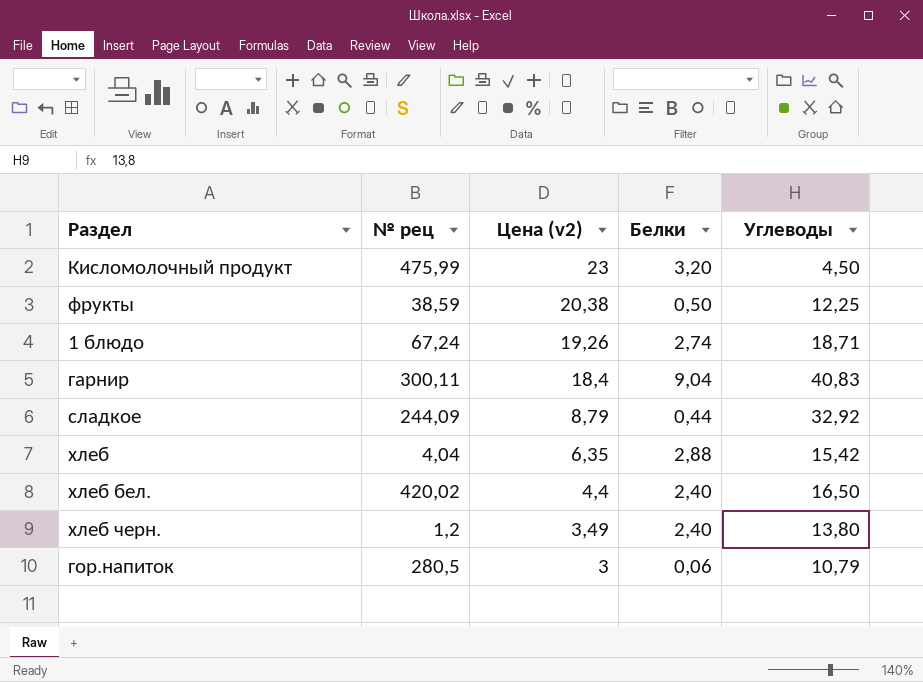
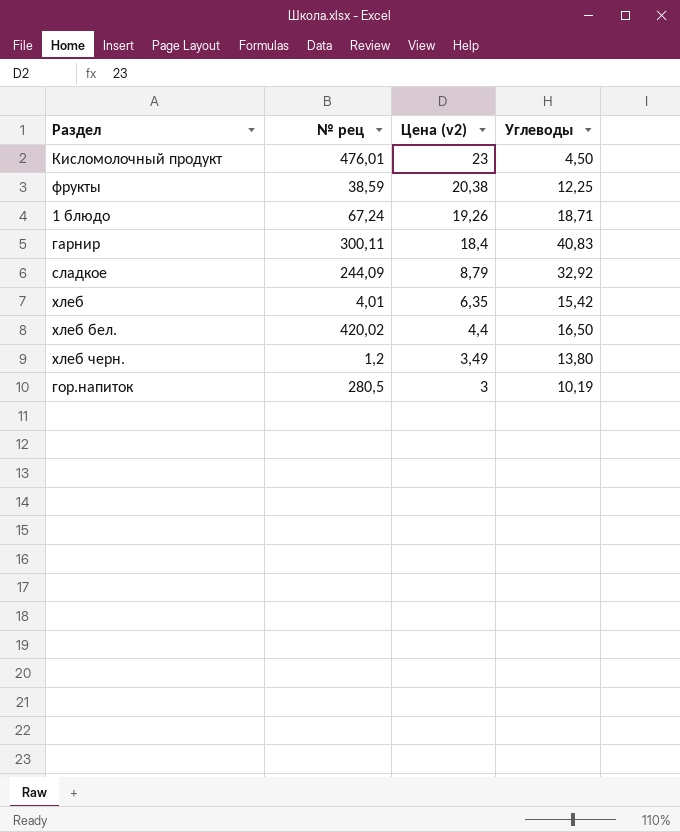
column Белки | position: 4 -> none
Кисломолочный продукт | № рец: 475,99 -> 476,01
хлеб | № рец: 4,04 -> 4,01
гор.напиток | Углеводы: 10,79 -> 10,19

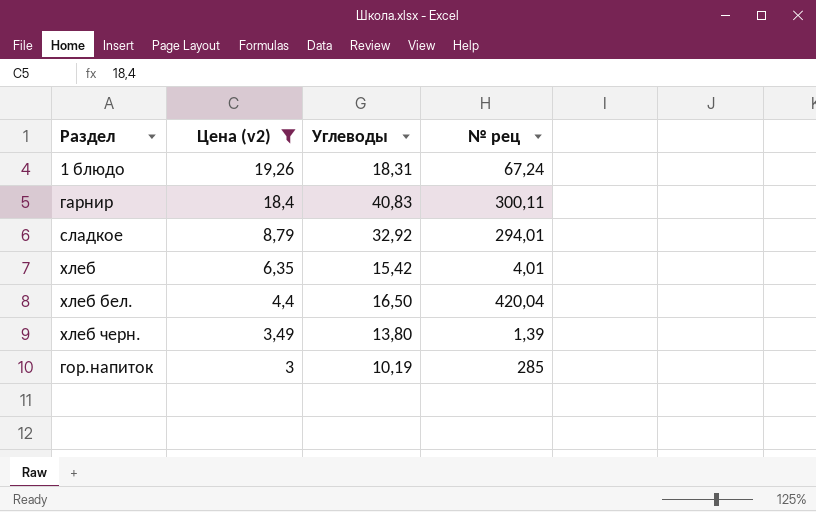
filter: none -> Цена (v2) <= 19,26
column № рец | position: 2 -> 4
1 блюдо | Углеводы: 18,71 -> 18,31
сладкое | № рец: 244,09 -> 294,01
хлеб бел. | № рец: 420,02 -> 420,04
хлеб черн. | № рец: 1,2 -> 1,39
гор.напиток | № рец: 280,5 -> 285

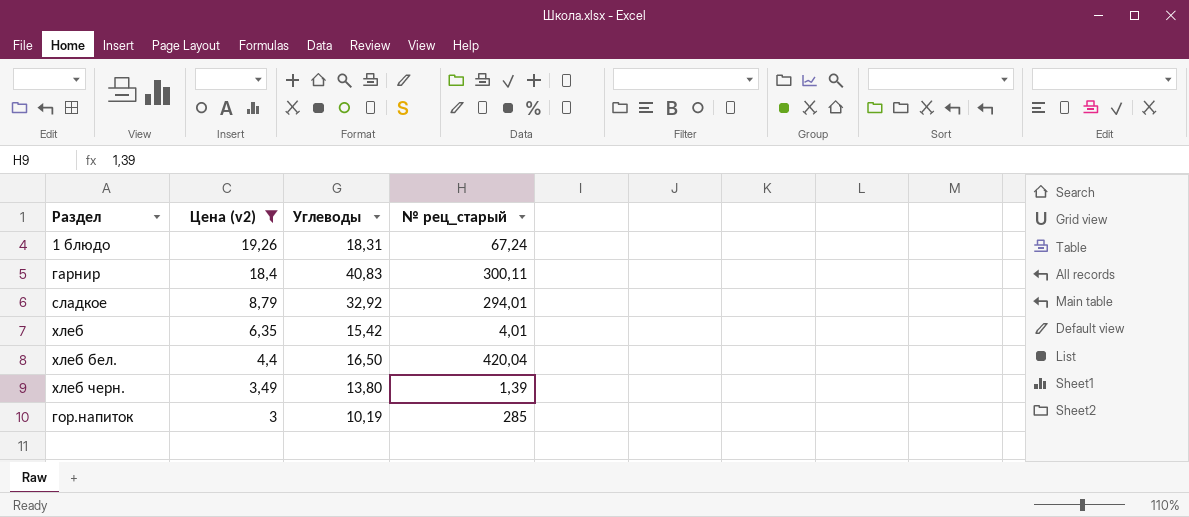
column name: № рец -> № рец_старый

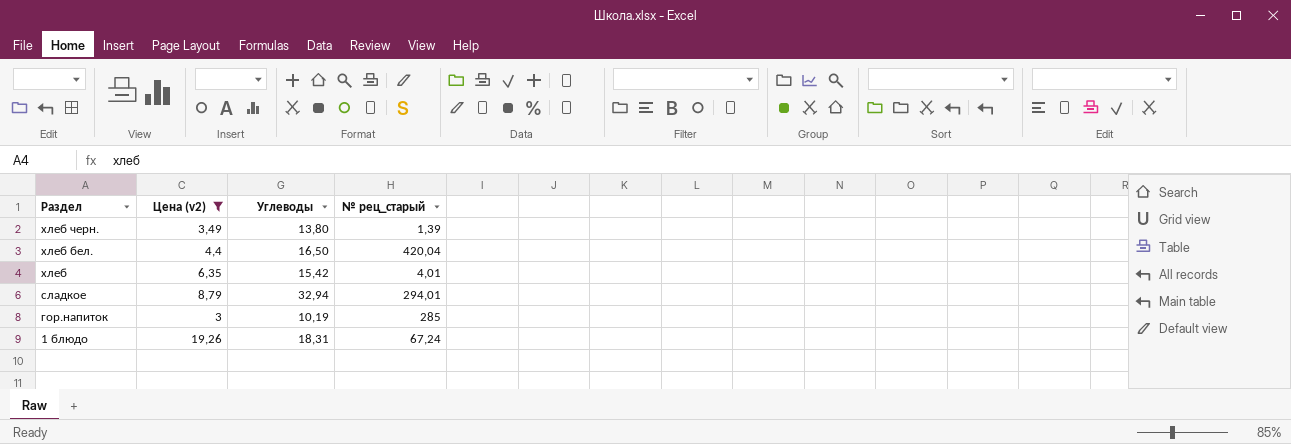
row order: Цена (v2) descending -> Раздел descending
row гарнир: 18,4 | 40,83 | 300,11 -> none
сладкое | Углеводы: 32,92 -> 32,94

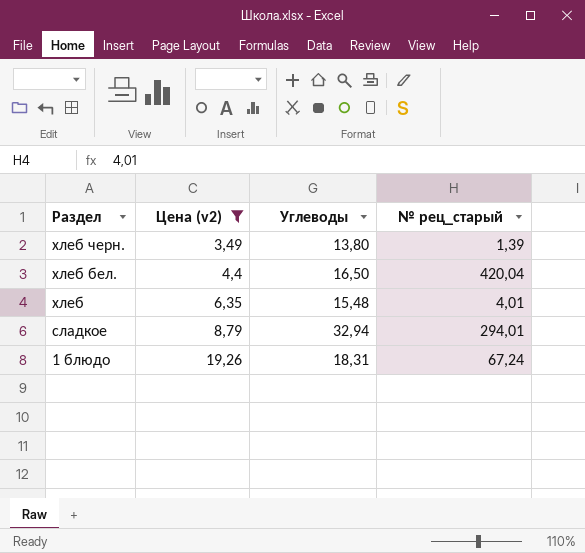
row гор.напиток: 3 | 10,19 | 285 -> none
хлеб | Углеводы: 15,42 -> 15,48

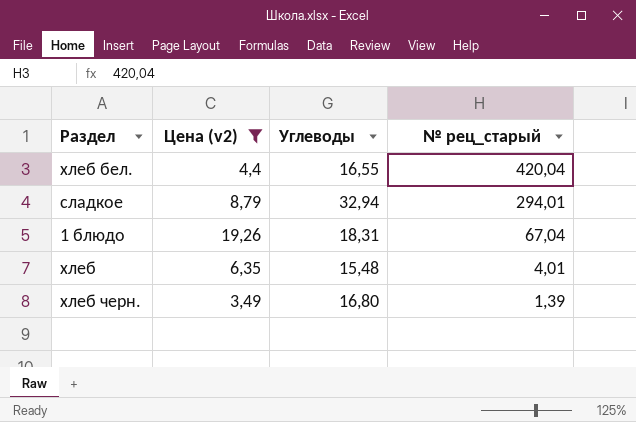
row order: Раздел descending -> № рец_старый descending
хлеб бел. | Углеводы: 16,50 -> 16,55
1 блюдо | № рец_старый: 67,24 -> 67,04
хлеб черн. | Углеводы: 13,80 -> 16,80

